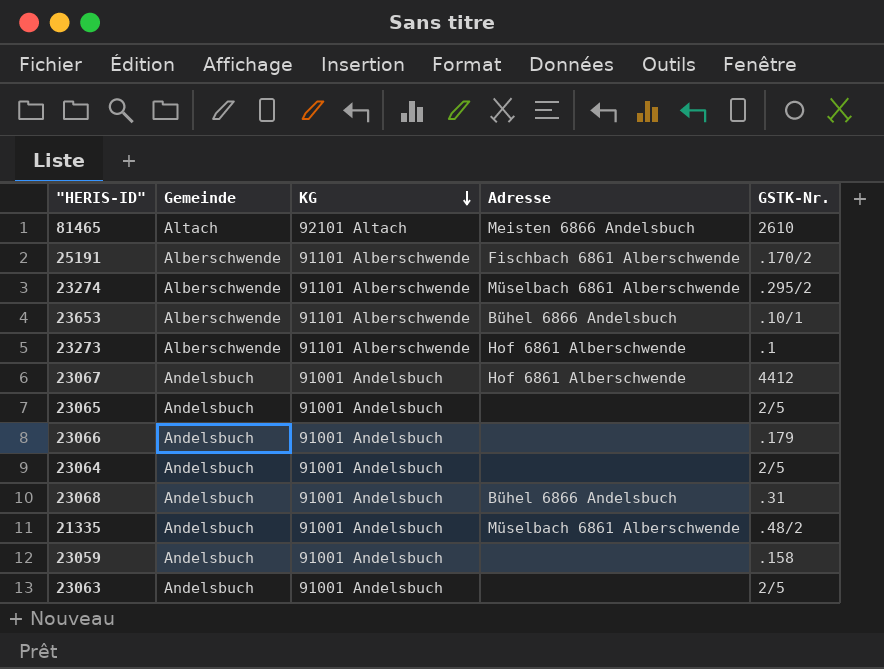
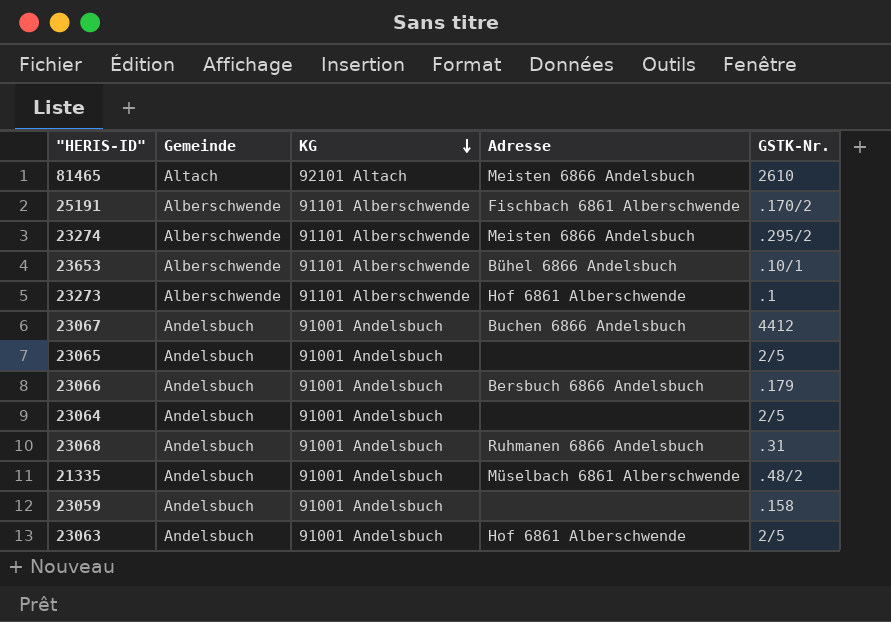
23274 | Adresse: Müselbach 6861 Alberschwende -> Meisten 6866 Andelsbuch
23067 | Adresse: Hof 6861 Alberschwende -> Buchen 6866 Andelsbuch
23066 | Adresse: none -> Bersbuch 6866 Andelsbuch
23068 | Adresse: Bühel 6866 Andelsbuch -> Ruhmanen 6866 Andelsbuch
23063 | Adresse: none -> Hof 6861 Alberschwende

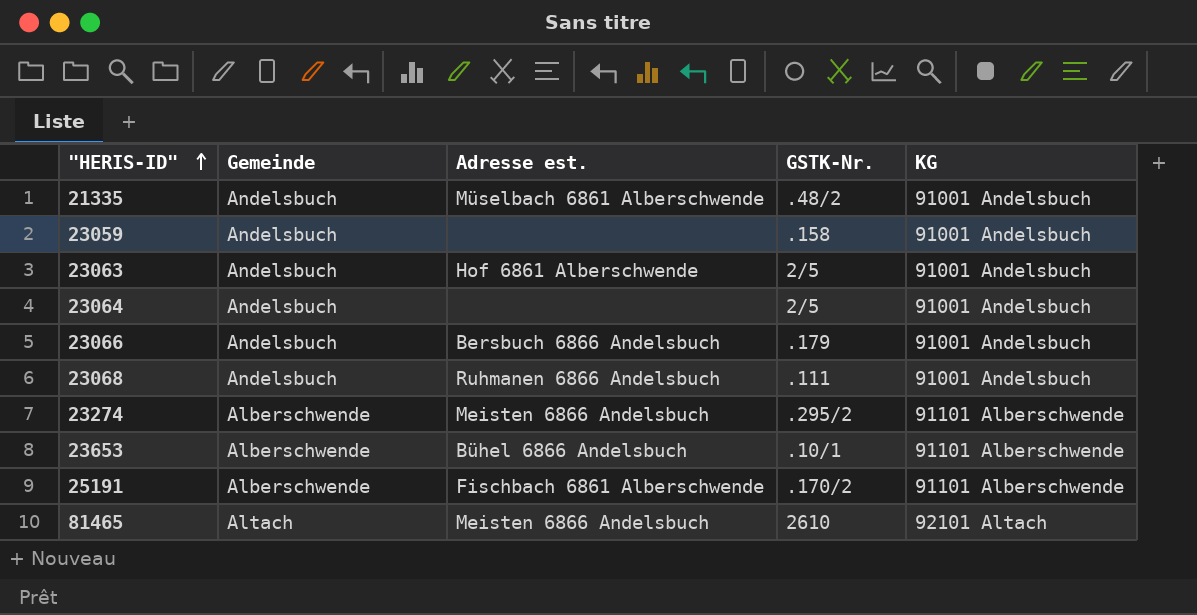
row order: KG descending -> "HERIS-ID" ascending
column name: Adresse -> Adresse est.
column KG | position: 3 -> 5
row 23273: Alberschwende | 91101 Alberschwende | Hof 6861 Alberschwende | .1 -> none
row 23067: Andelsbuch | 91001 Andelsbuch | Buchen 6866 Andelsbuch | 4412 -> none
row 23065: Andelsbuch | 91001 Andelsbuch | none | 2/5 -> none
23068 | GSTK-Nr.: .31 -> .111

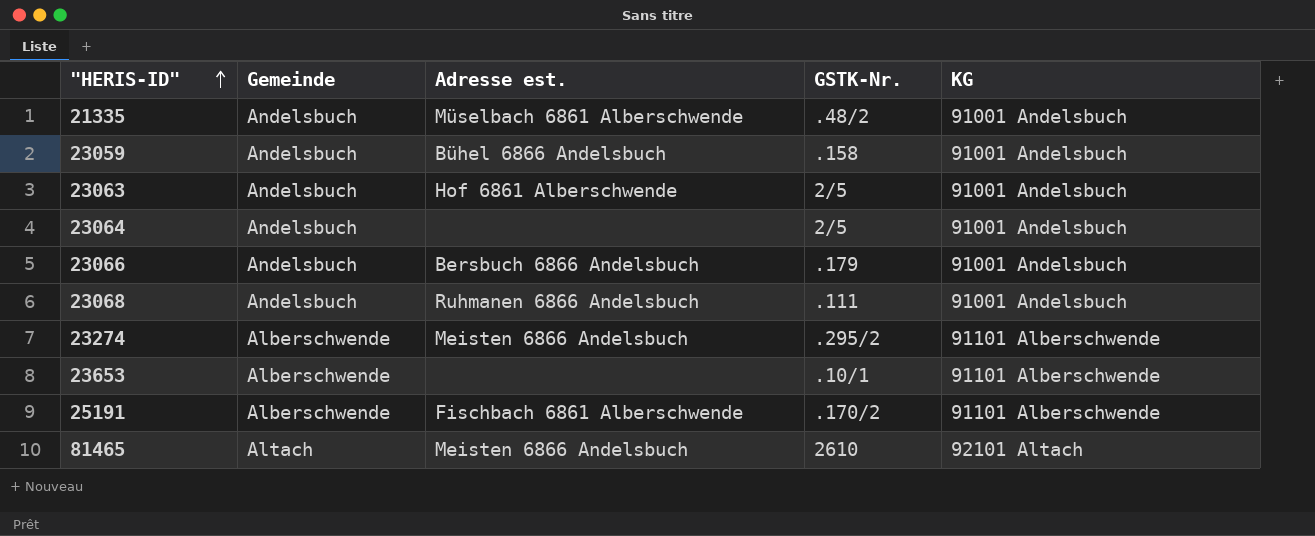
23059 | Adresse est.: none -> Bühel 6866 Andelsbuch
23653 | Adresse est.: Bühel 6866 Andelsbuch -> none

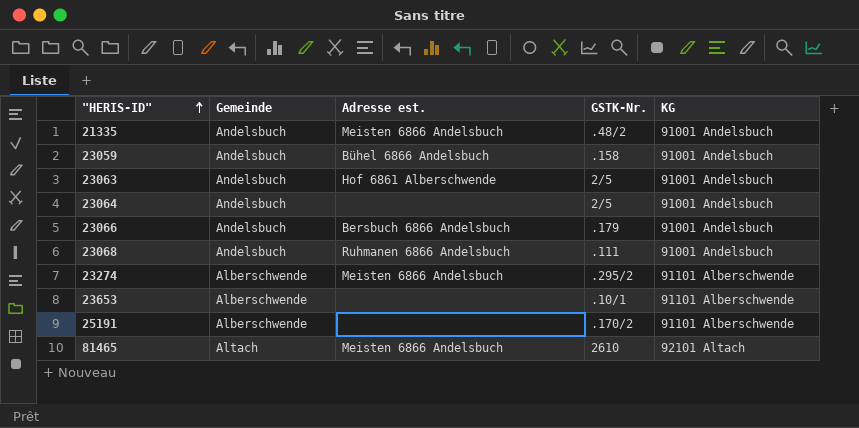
21335 | Adresse est.: Müselbach 6861 Alberschwende -> Meisten 6866 Andelsbuch
25191 | Adresse est.: Fischbach 6861 Alberschwende -> none

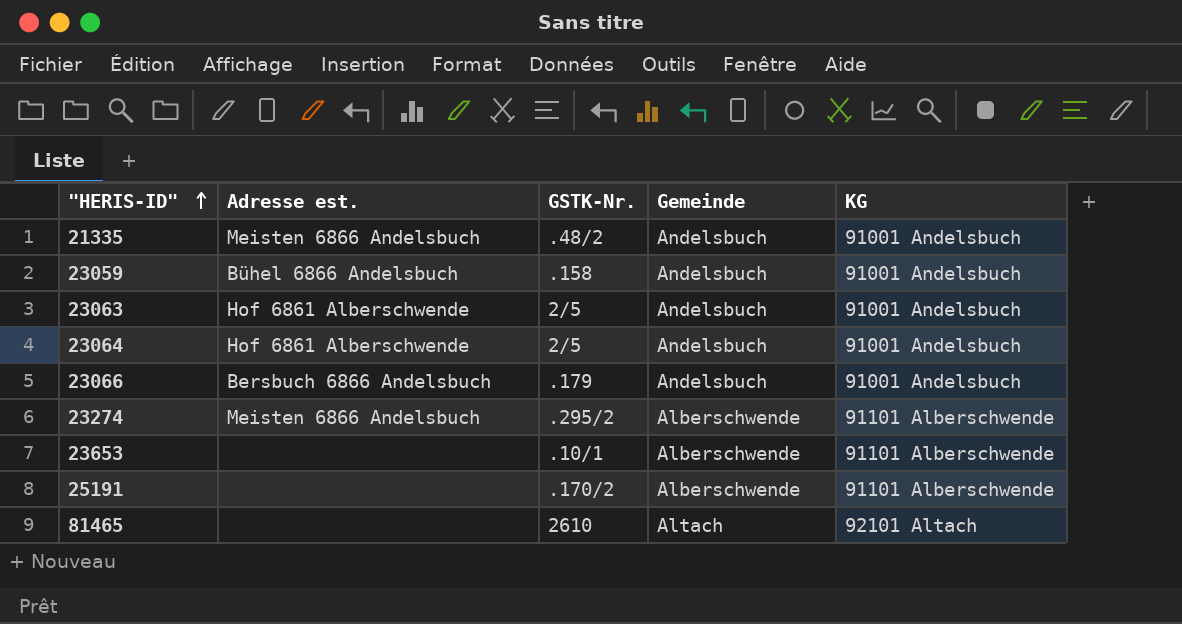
column Gemeinde | position: 2 -> 4
row 23068: Andelsbuch | Ruhmanen 6866 Andelsbuch | .111 | 91001 Andelsbuch -> none
23064 | Adresse est.: none -> Hof 6861 Alberschwende
81465 | Adresse est.: Meisten 6866 Andelsbuch -> none

